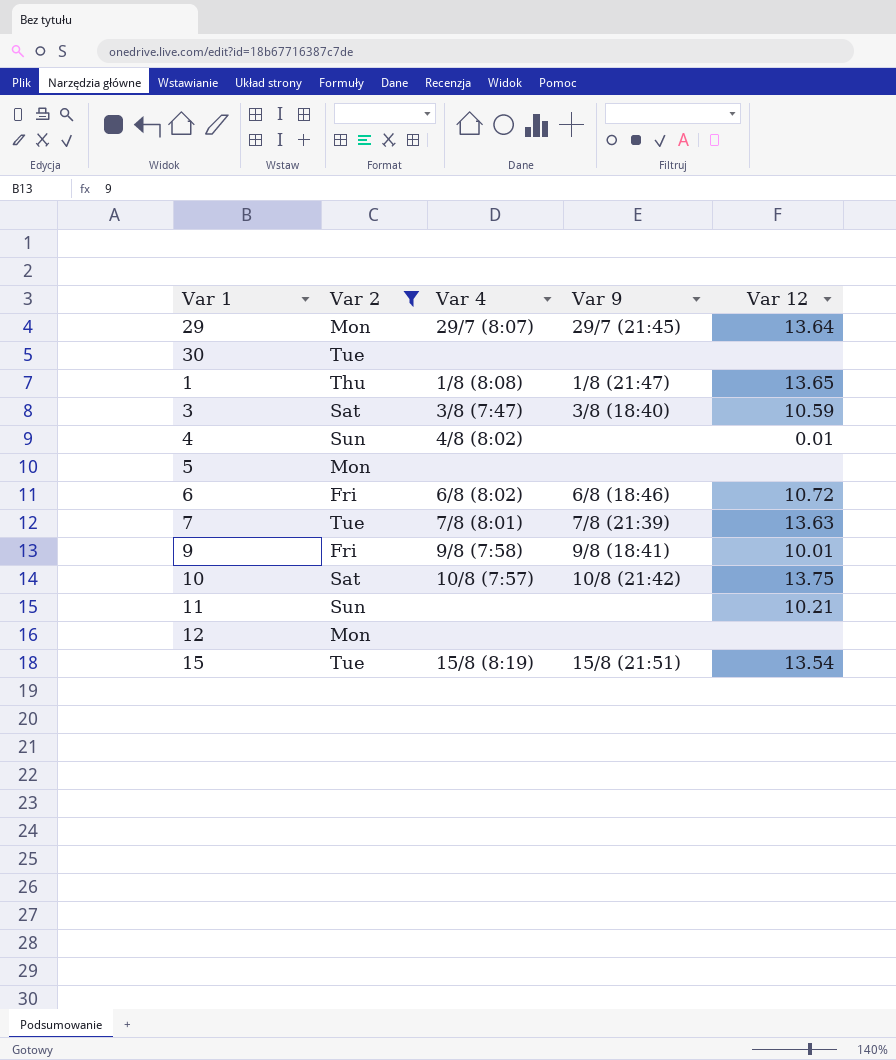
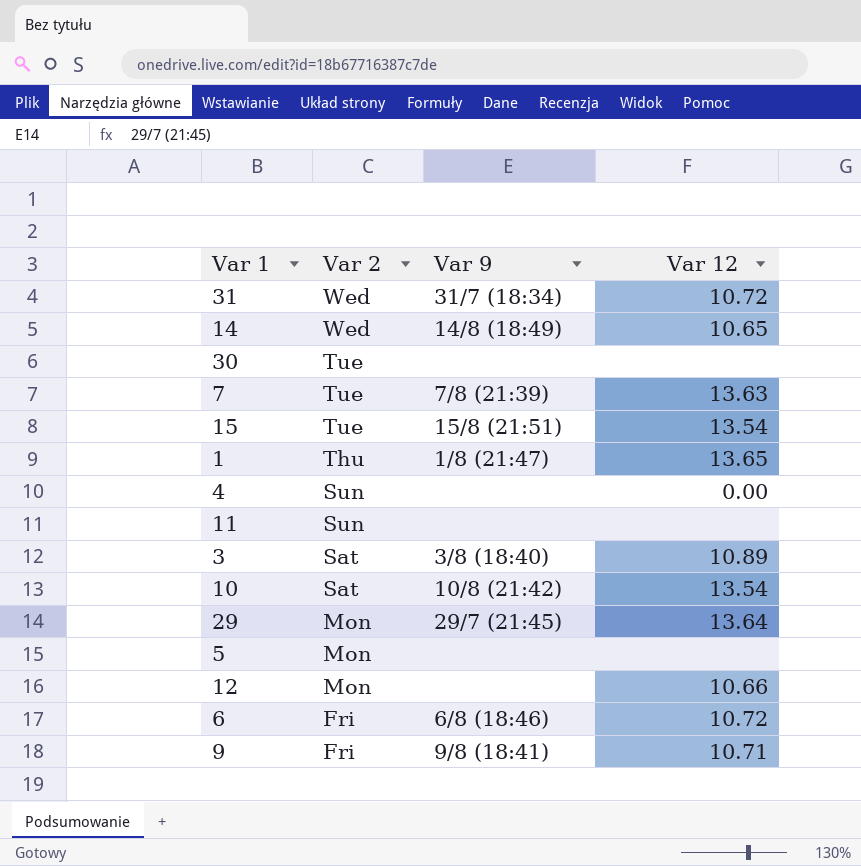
filter: Var 2 != Wed -> none
row order: none -> Var 2 descending
column Var 4 | position: 3 -> none
4 | Var 12: 0.01 -> 0.00
11 | Var 12: 10.21 -> none
3 | Var 12: 10.59 -> 10.89
10 | Var 12: 13.75 -> 13.54
12 | Var 12: none -> 10.66
9 | Var 12: 10.01 -> 10.71

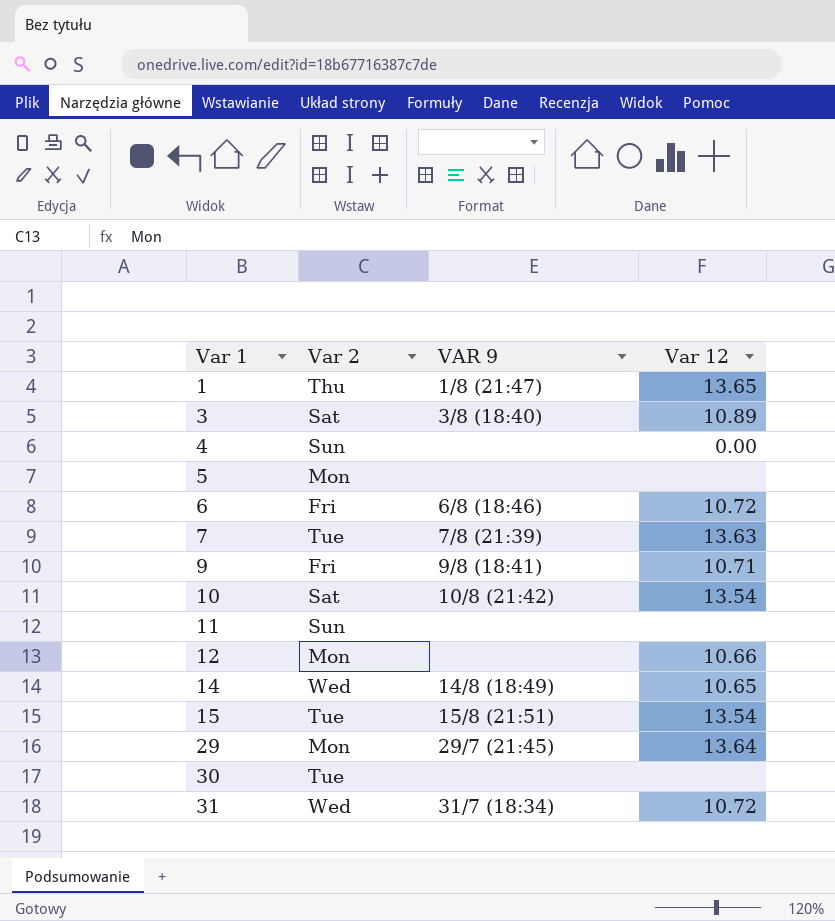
row order: Var 2 descending -> Var 1 ascending
column name: Var 9 -> VAR 9

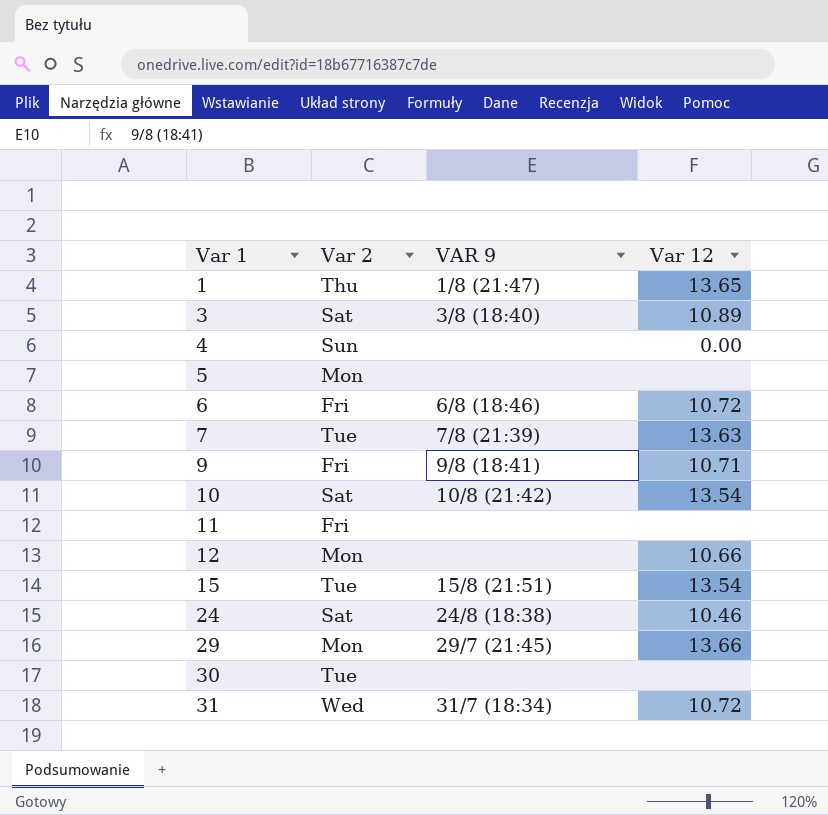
row 14: Wed | 14/8 (18:49) | 10.65 -> none
11 | Var 2: Sun -> Fri
row 24: none -> Sat | 24/8 (18:38) | 10.46
29 | Var 12: 13.64 -> 13.66

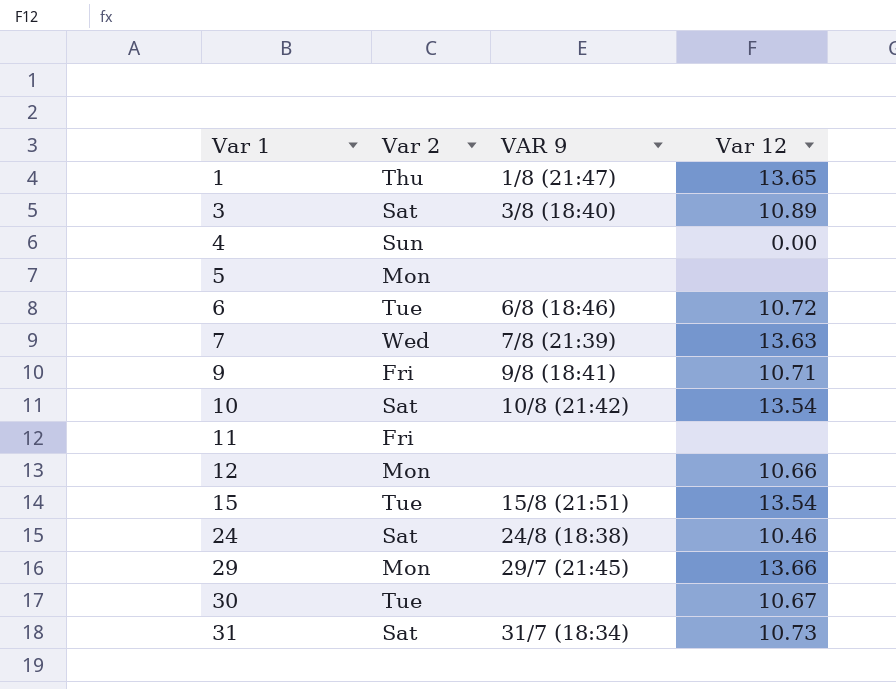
6 | Var 2: Fri -> Tue
7 | Var 2: Tue -> Wed
30 | Var 12: none -> 10.67
31 | Var 2: Wed -> Sat
31 | Var 12: 10.72 -> 10.73

